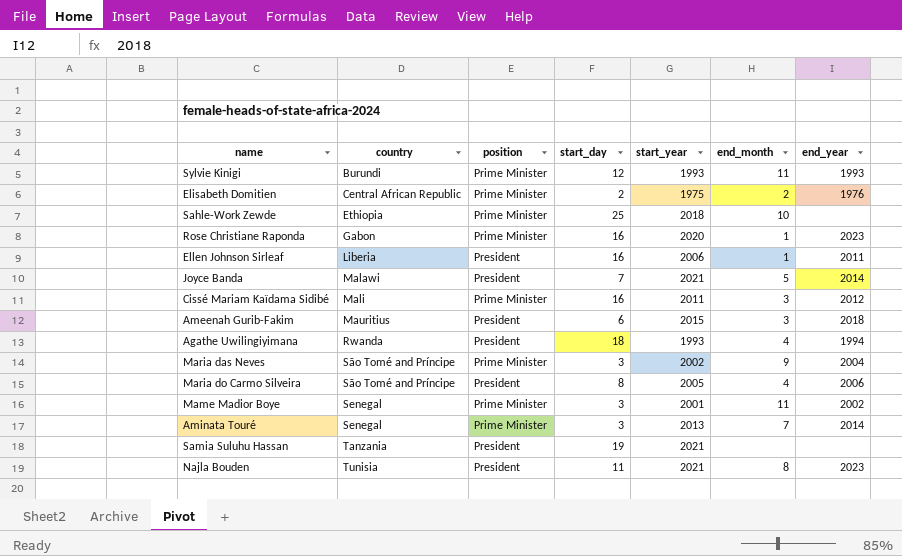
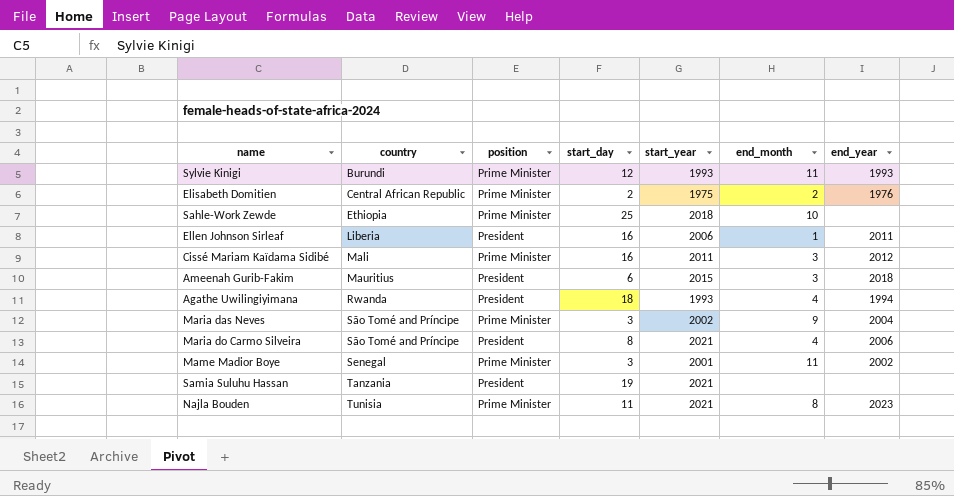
row Rose Christiane Raponda: Gabon | Prime Minister | 16 | 2020 | 1 | 2023 -> none
row Joyce Banda: Malawi | President | 7 | 2021 | 5 | 2014 -> none
row Aminata Touré: Senegal | Prime Minister | 3 | 2013 | 7 | 2014 -> none
Maria do Carmo Silveira | start_year: 2005 -> 2021
Najla Bouden | position: President -> Prime Minister

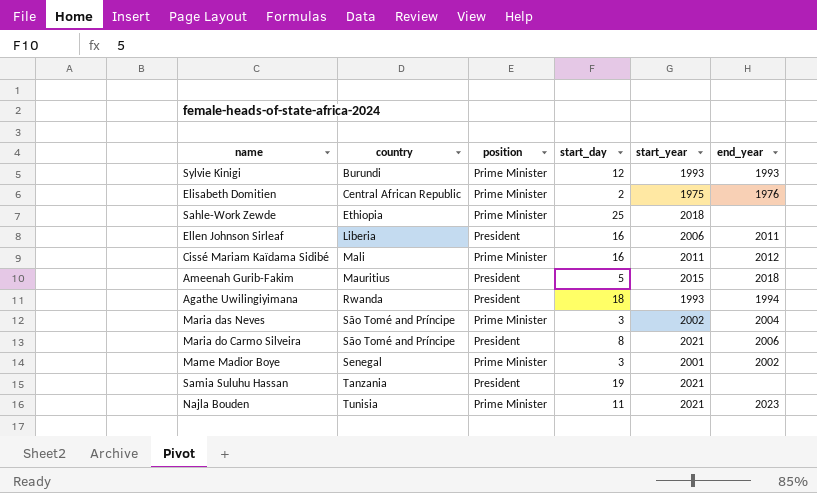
column end_month | position: 6 -> none
Ameenah Gurib-Fakim | start_day: 6 -> 5

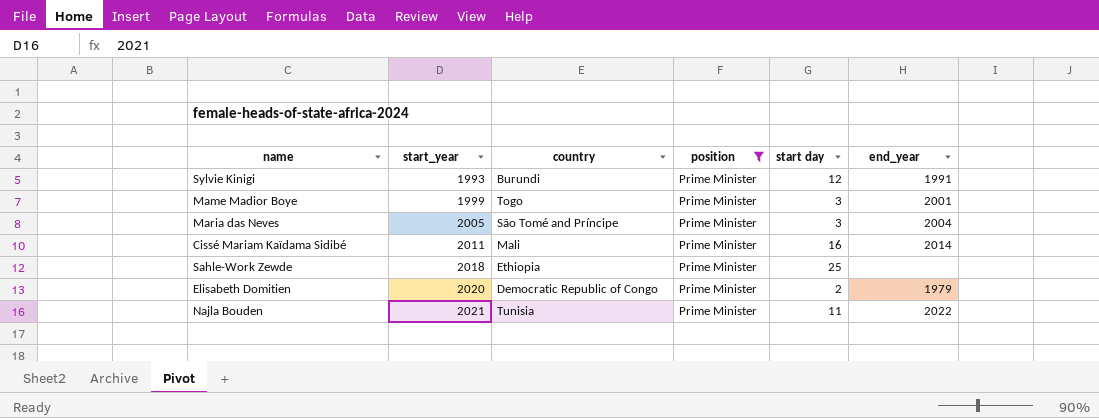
filter: none -> position = Prime Minister
row order: country ascending -> start_year ascending
column start_year | position: 5 -> 2
column name: start_day -> start day
Sylvie Kinigi | end_year: 1993 -> 1991
Mame Madior Boye | start_year: 2001 -> 1999
Mame Madior Boye | country: Senegal -> Togo
Mame Madior Boye | end_year: 2002 -> 2001
Maria das Neves | start_year: 2002 -> 2005
Cissé Mariam Kaïdama Sidibé | end_year: 2012 -> 2014
Elisabeth Domitien | start_year: 1975 -> 2020
Elisabeth Domitien | country: Central African Republic -> Democratic Republic of Congo
Elisabeth Domitien | end_year: 1976 -> 1979
Najla Bouden | end_year: 2023 -> 2022

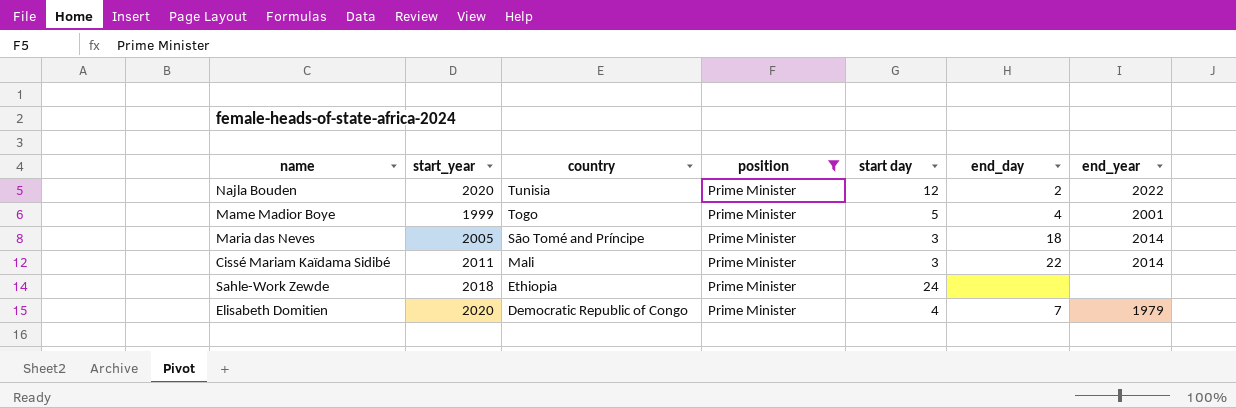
row order: start_year ascending -> country descending
column end_day | position: none -> 6
row Sylvie Kinigi: 1993 | Burundi | Prime Minister | 12 | 1991 -> none
Najla Bouden | start_year: 2021 -> 2020
Najla Bouden | start day: 11 -> 12
Mame Madior Boye | start day: 3 -> 5
Maria das Neves | end_year: 2004 -> 2014
Cissé Mariam Kaïdama Sidibé | start day: 16 -> 3
Sahle-Work Zewde | start day: 25 -> 24
Elisabeth Domitien | start day: 2 -> 4

